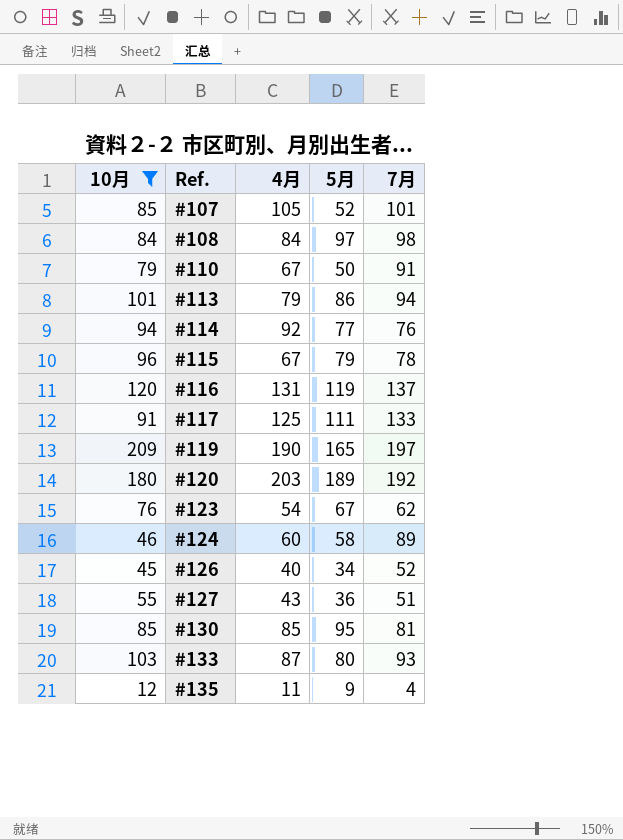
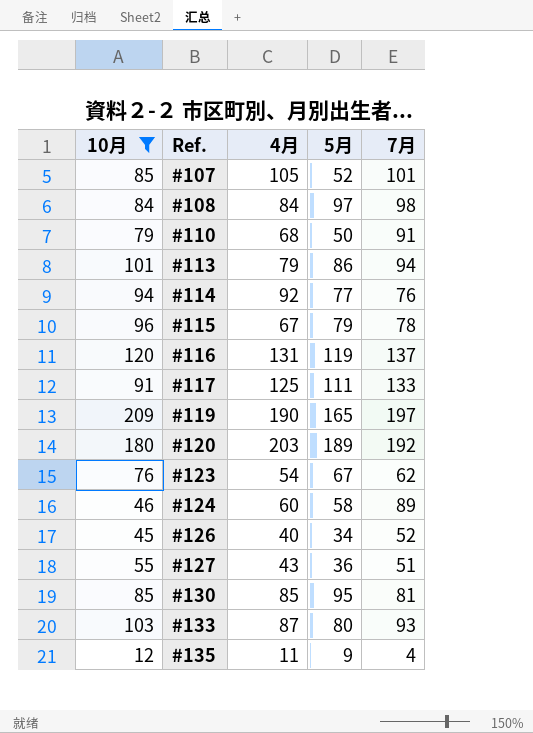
#110 | 4月: 67 -> 68

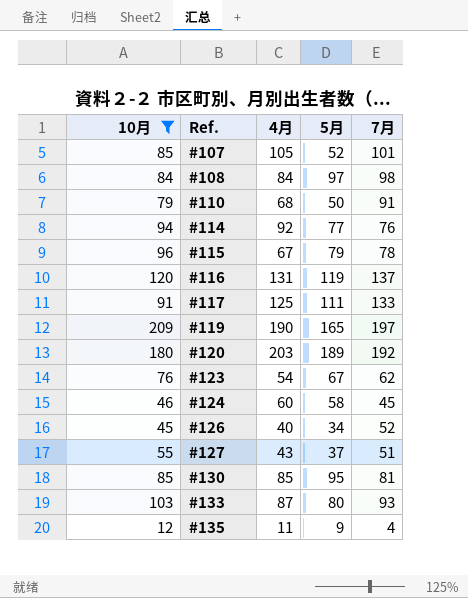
row #113: 101 | 79 | 86 | 94 -> none
#124 | 7月: 89 -> 45
#127 | 5月: 36 -> 37

